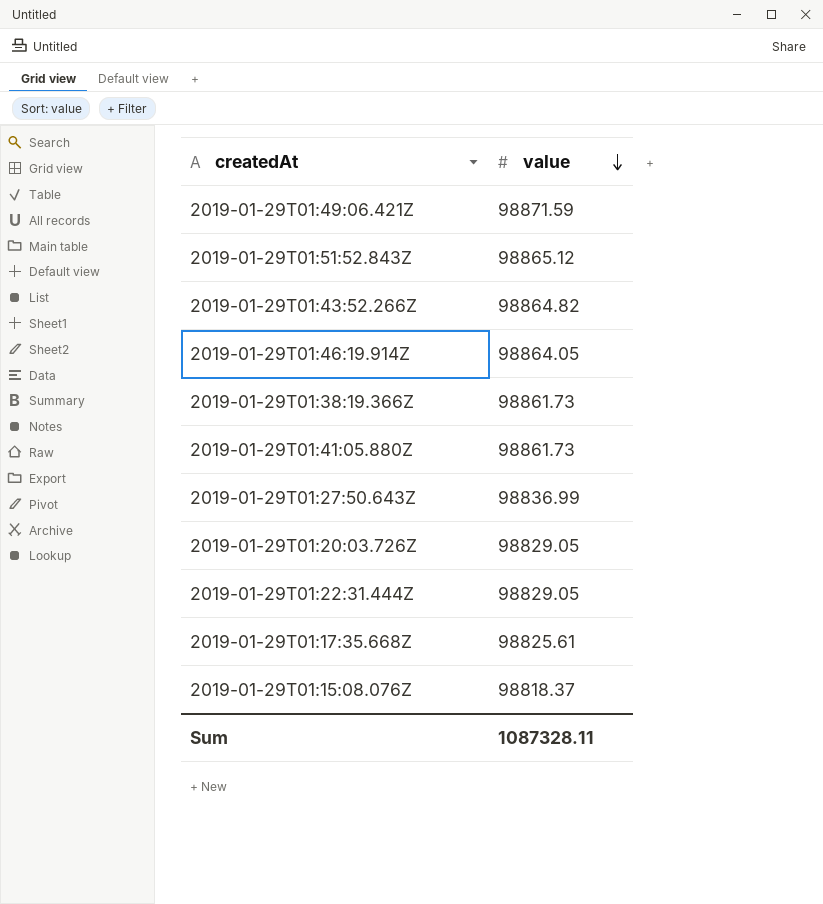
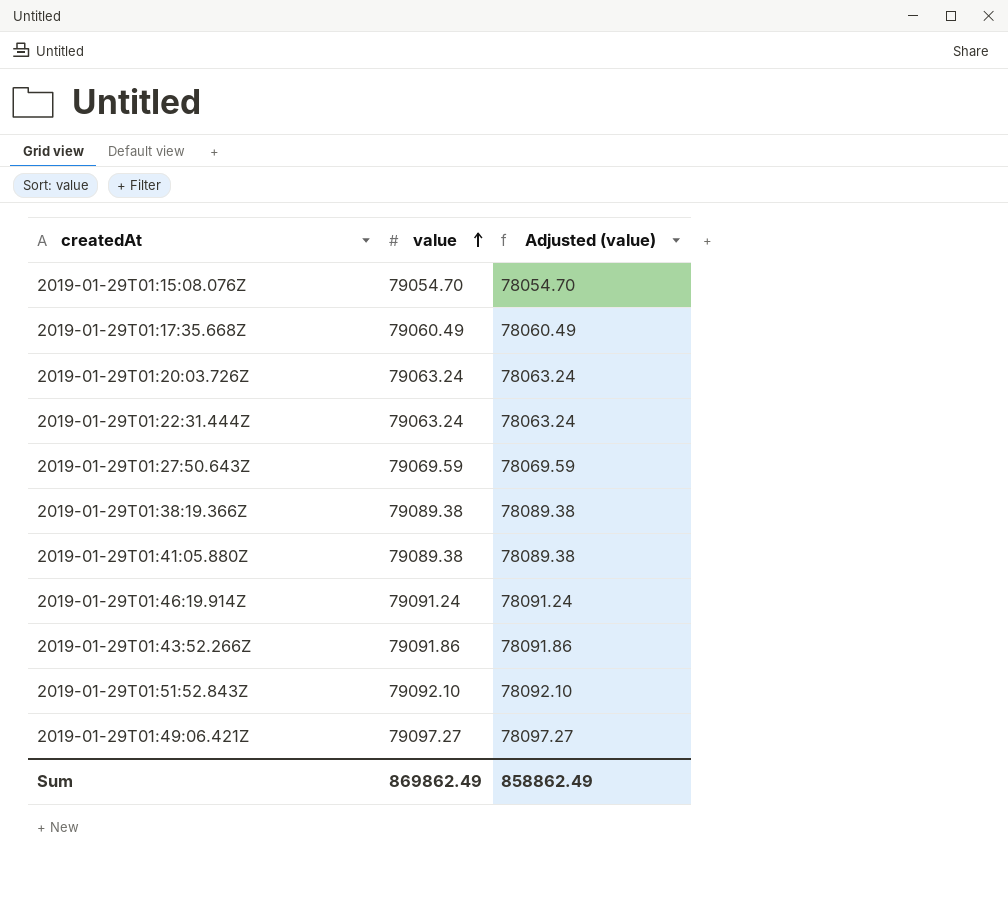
row order: value descending -> value ascending
column Adjusted (value) | formula: none -> [value] - 1000
2019-01-29T01:15:08.076Z | value: 98818.37 -> 79054.70
2019-01-29T01:17:35.668Z | value: 98825.61 -> 79060.49
2019-01-29T01:20:03.726Z | value: 98829.05 -> 79063.24
2019-01-29T01:22:31.444Z | value: 98829.05 -> 79063.24
2019-01-29T01:27:50.643Z | value: 98836.99 -> 79069.59
2019-01-29T01:38:19.366Z | value: 98861.73 -> 79089.38
2019-01-29T01:41:05.880Z | value: 98861.73 -> 79089.38
2019-01-29T01:46:19.914Z | value: 98864.05 -> 79091.24
2019-01-29T01:43:52.266Z | value: 98864.82 -> 79091.86
2019-01-29T01:51:52.843Z | value: 98865.12 -> 79092.10
2019-01-29T01:49:06.421Z | value: 98871.59 -> 79097.27
Sum | value: 1087328.11 -> 869862.49

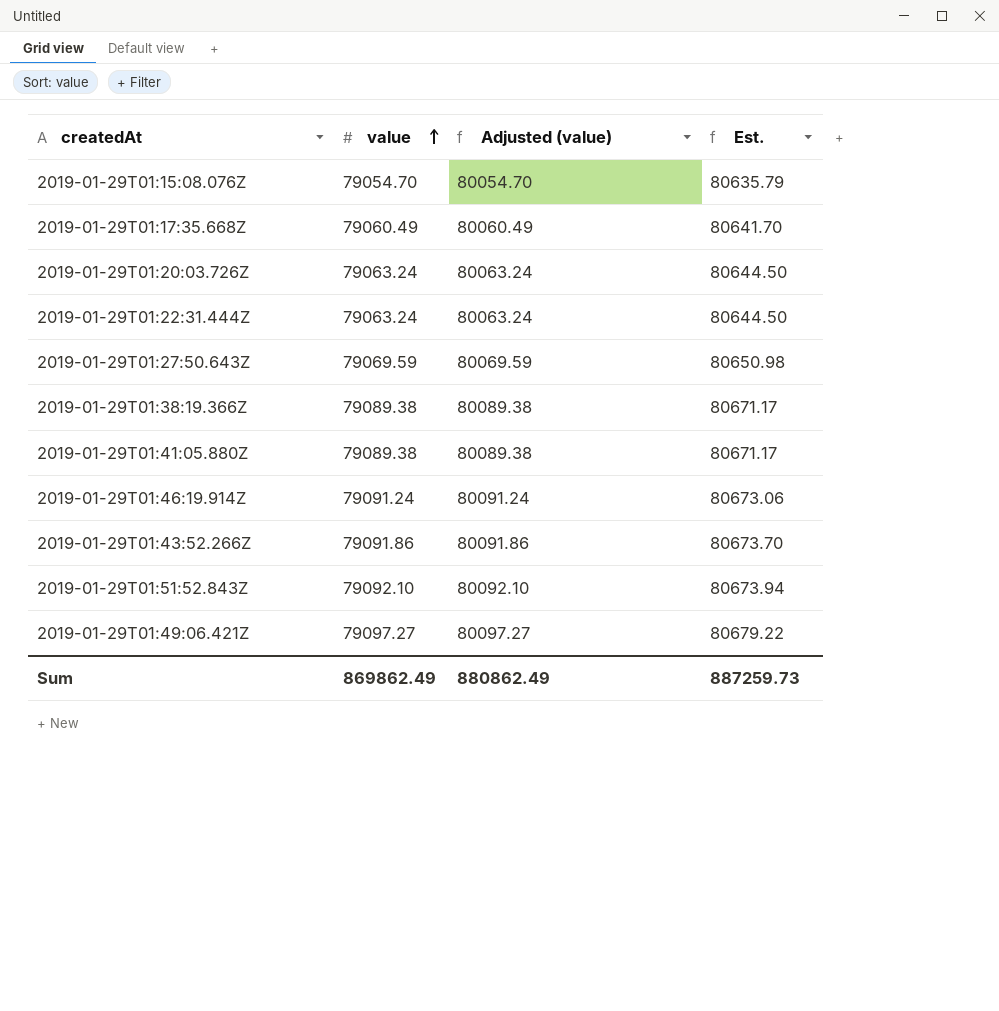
column Adjusted (value) | formula: [value] - 1000 -> [value] + 1000
column Est. | formula: none -> [value] * 1.02
Sum | Adjusted (value): 858862.49 -> 880862.49

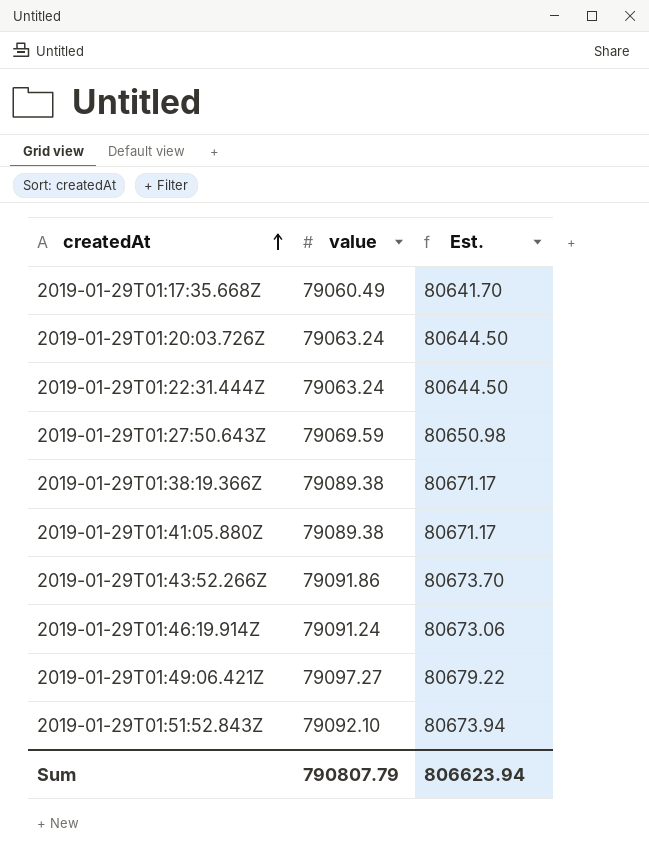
row order: value ascending -> createdAt ascending
column Adjusted (value) | formula: [value] + 1000 -> none
row 2019-01-29T01:15:08.076Z: 79054.70 | 80054.70 | 80635.79 -> none
Sum | value: 869862.49 -> 790807.79
Sum | Est.: 887259.73 -> 806623.94

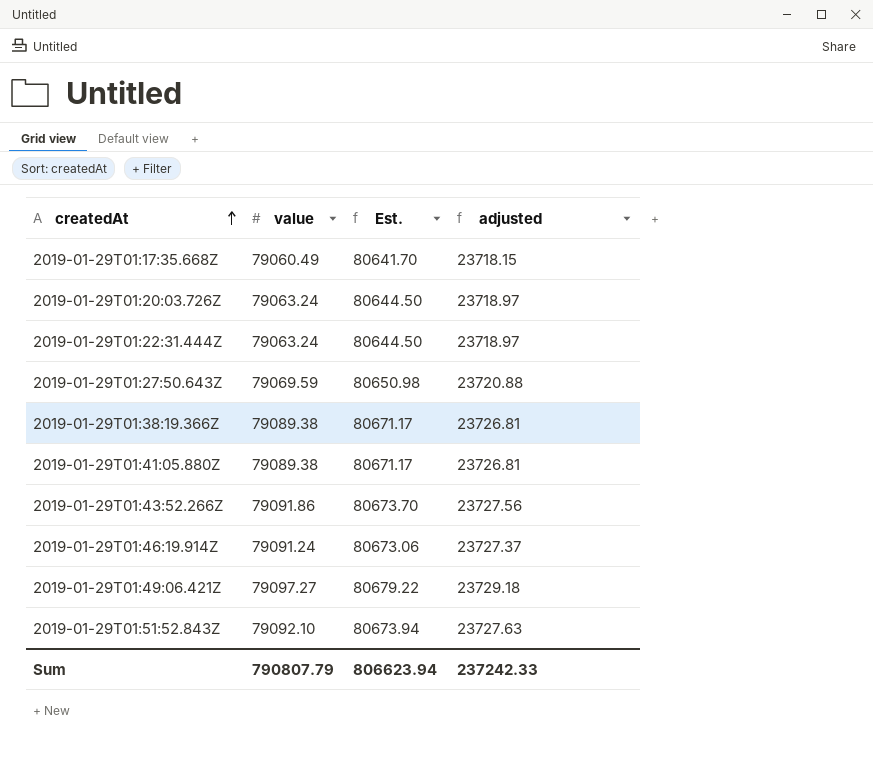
column adjusted | formula: none -> [value] * 0.3

